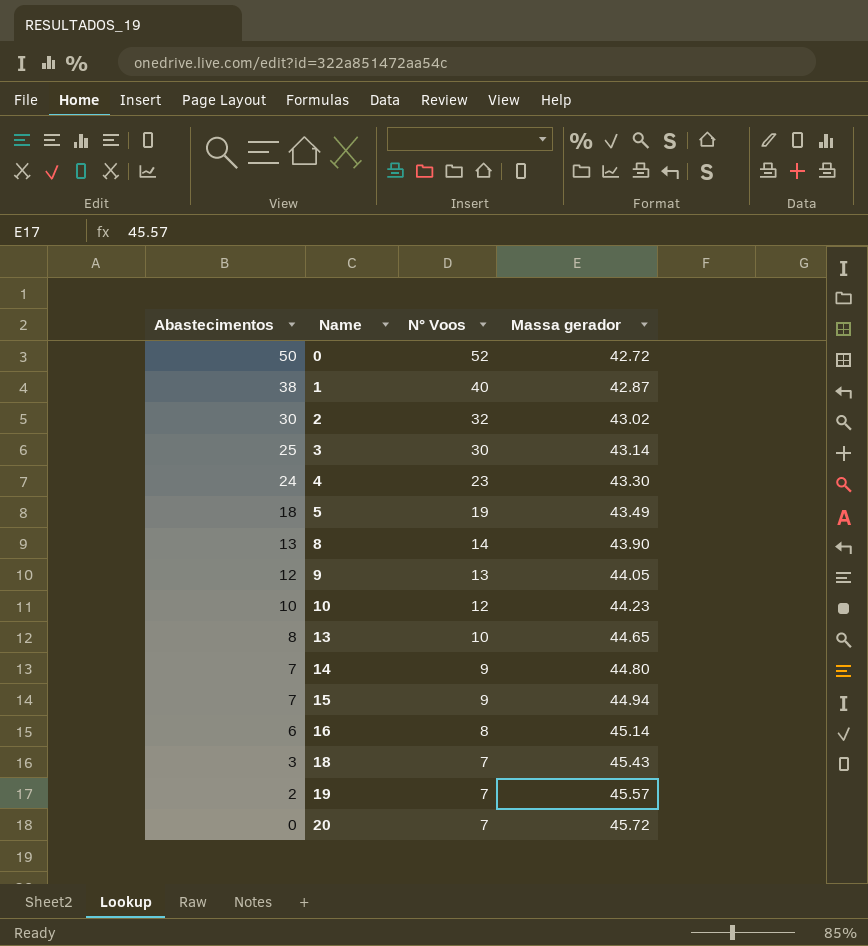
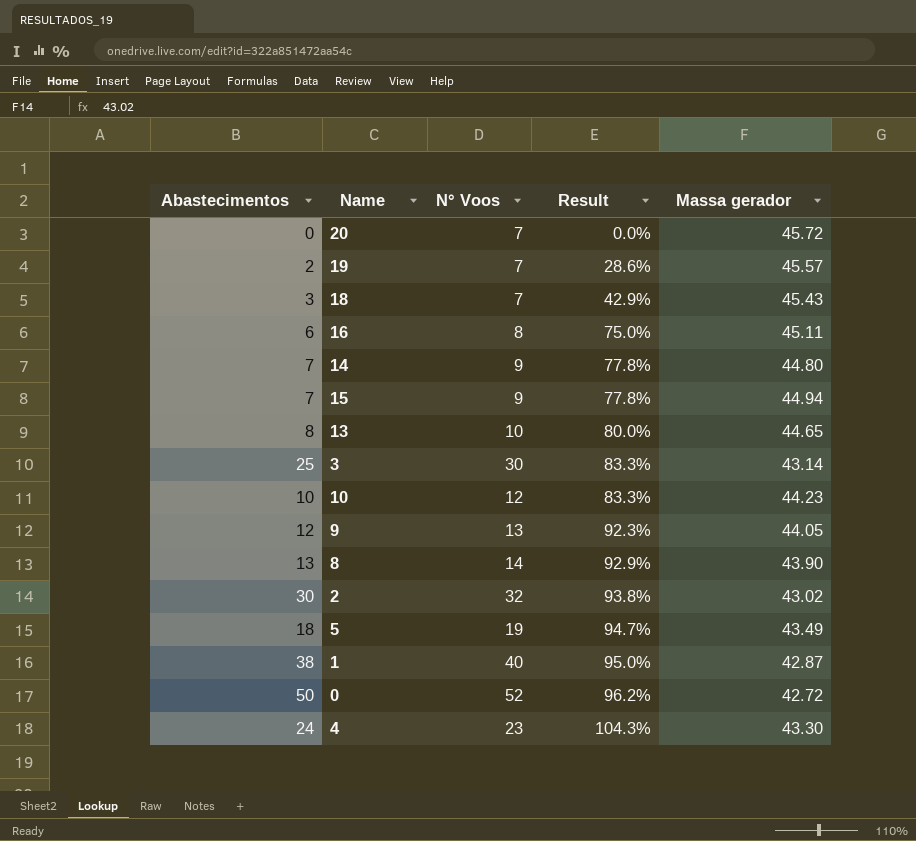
row order: Abastecimentos descending -> Result ascending
column Result | formula: none -> [Abastecimentos] / [N° Voos]
16 | Massa gerador: 45.14 -> 45.11

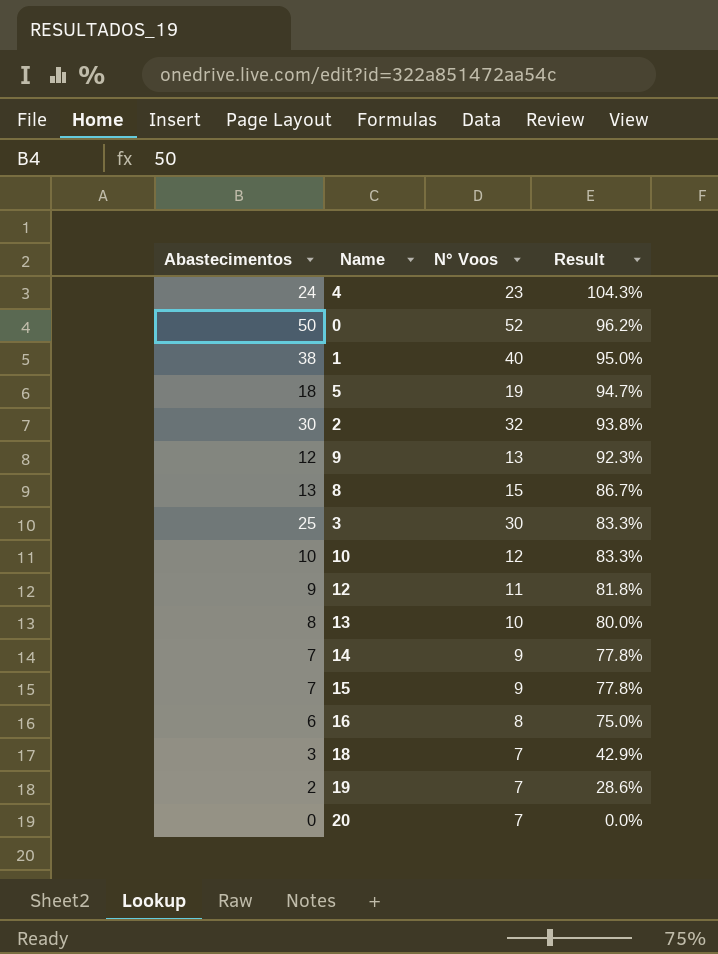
row order: Result ascending -> Result descending
column Massa gerador | position: 5 -> none
8 | N° Voos: 14 -> 15
8 | Result: 92.9% -> 86.7%
row 12: none -> 9 | 11 | 81.8%

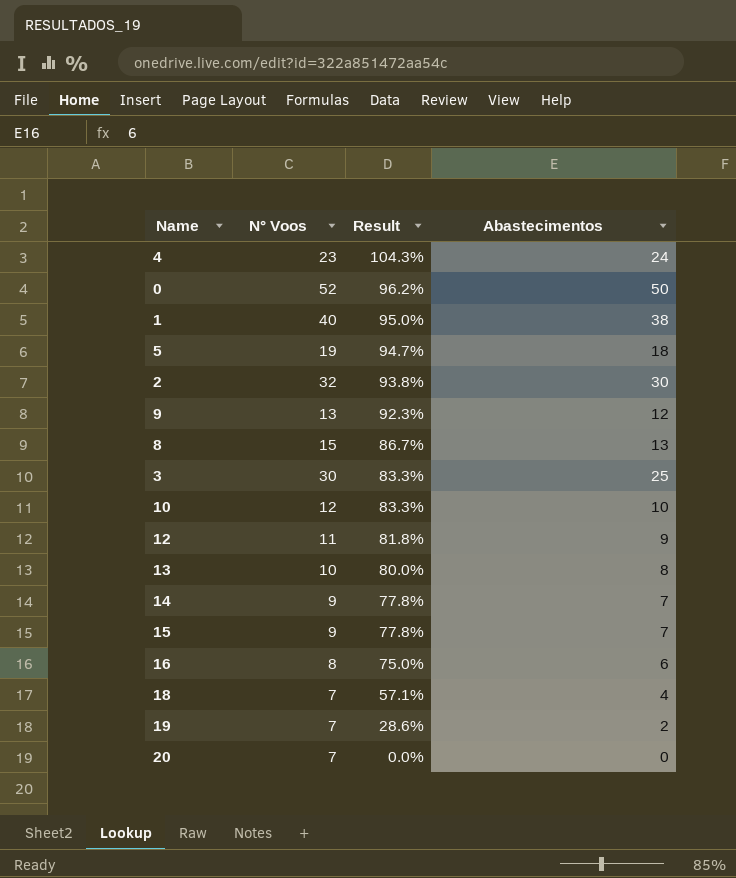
column Abastecimentos | position: 1 -> 4
18 | Result: 42.9% -> 57.1%
18 | Abastecimentos: 3 -> 4

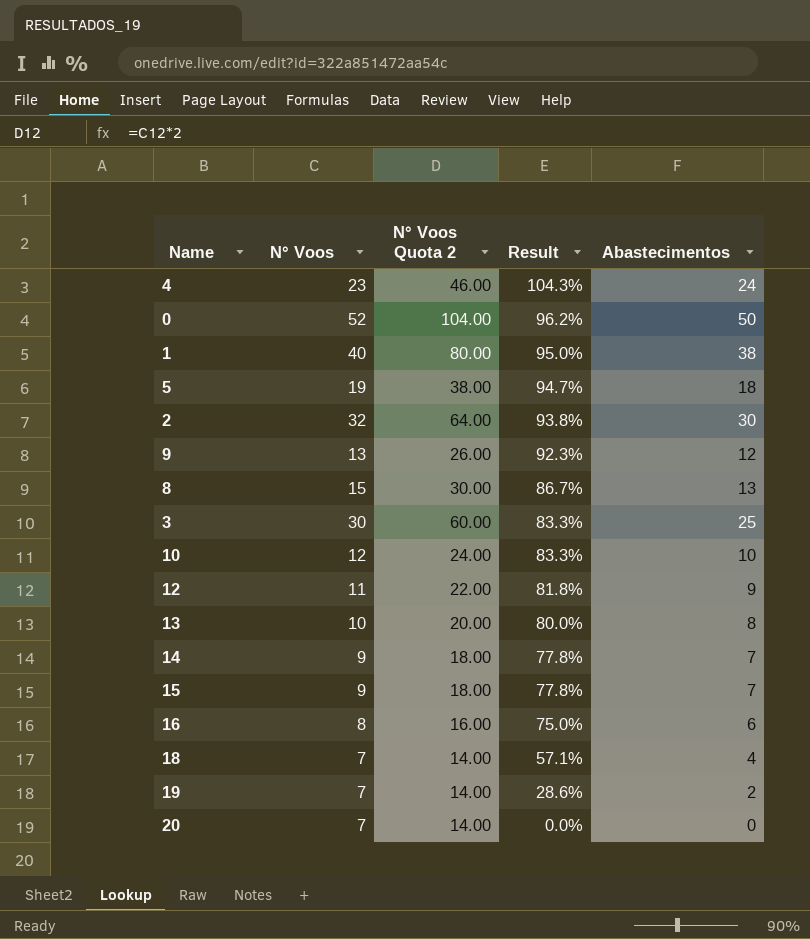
column N° Voos Quota 2 | formula: none -> [N° Voos] * 2

